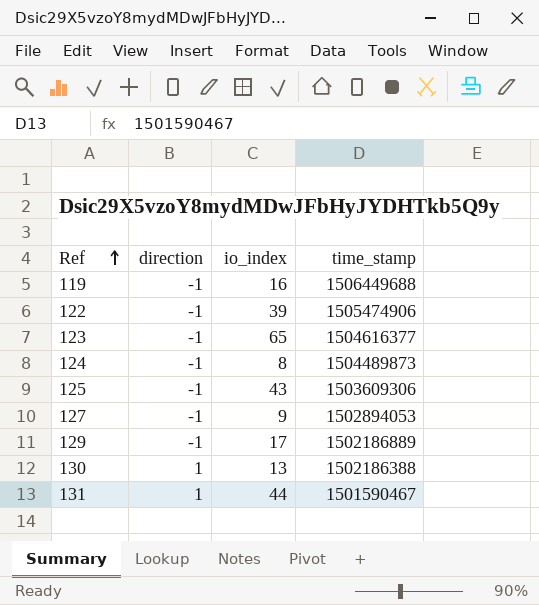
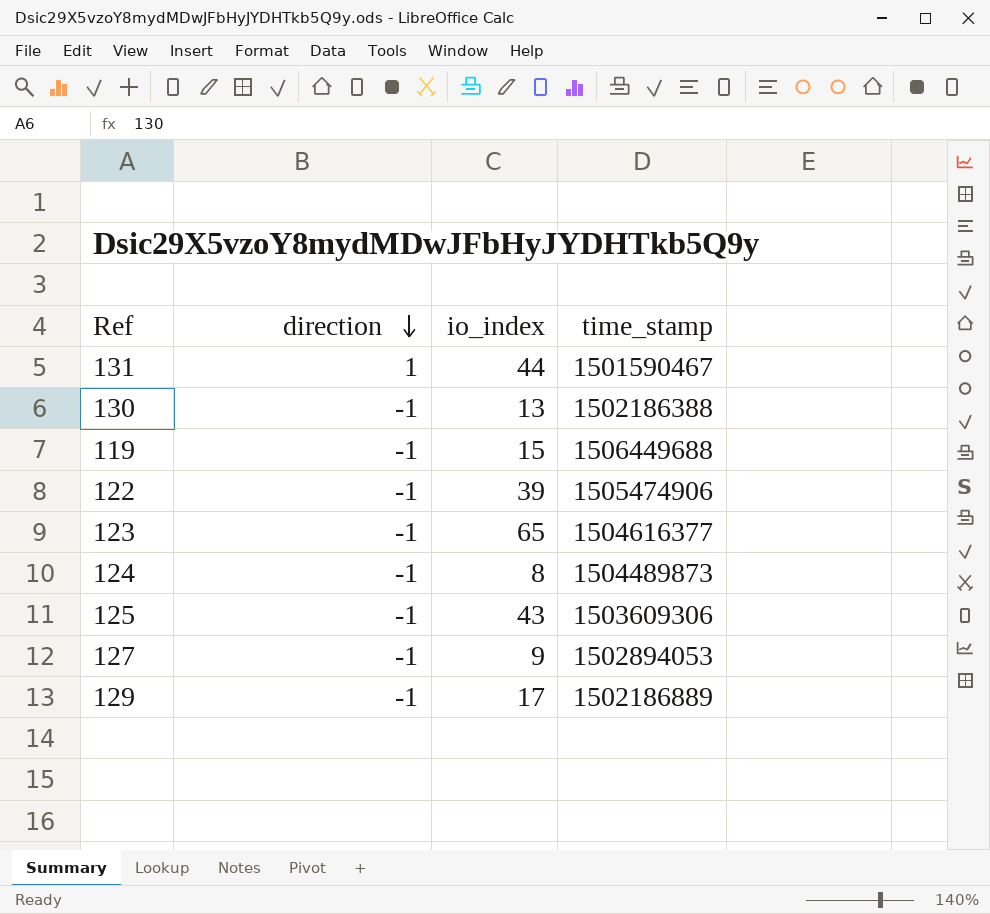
row order: Ref ascending -> direction descending
130 | direction: 1 -> -1
119 | io_index: 16 -> 15

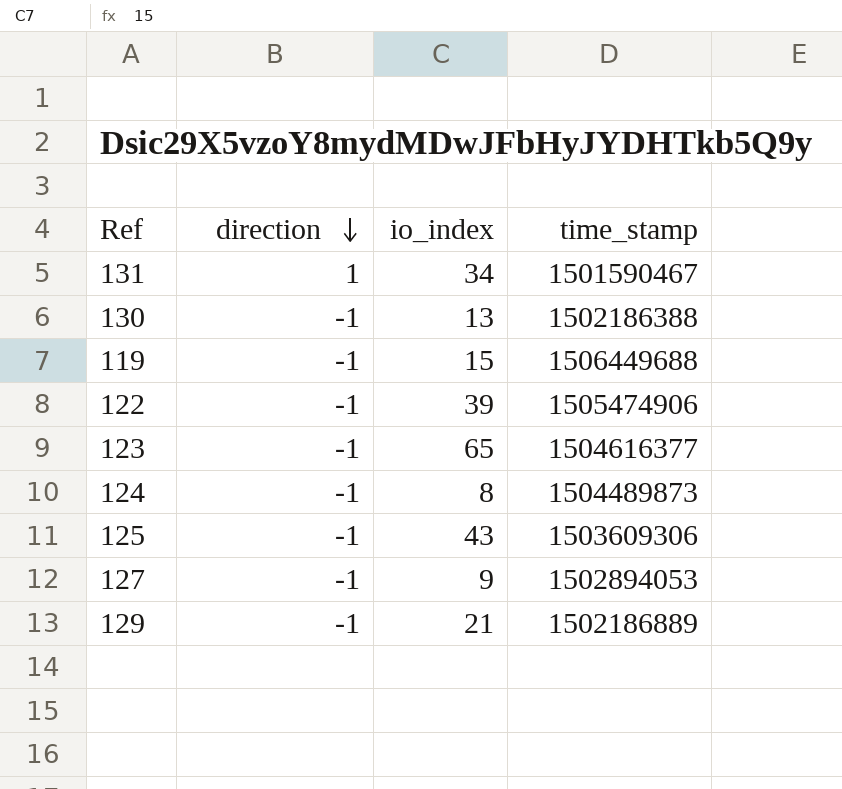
131 | io_index: 44 -> 34
129 | io_index: 17 -> 21

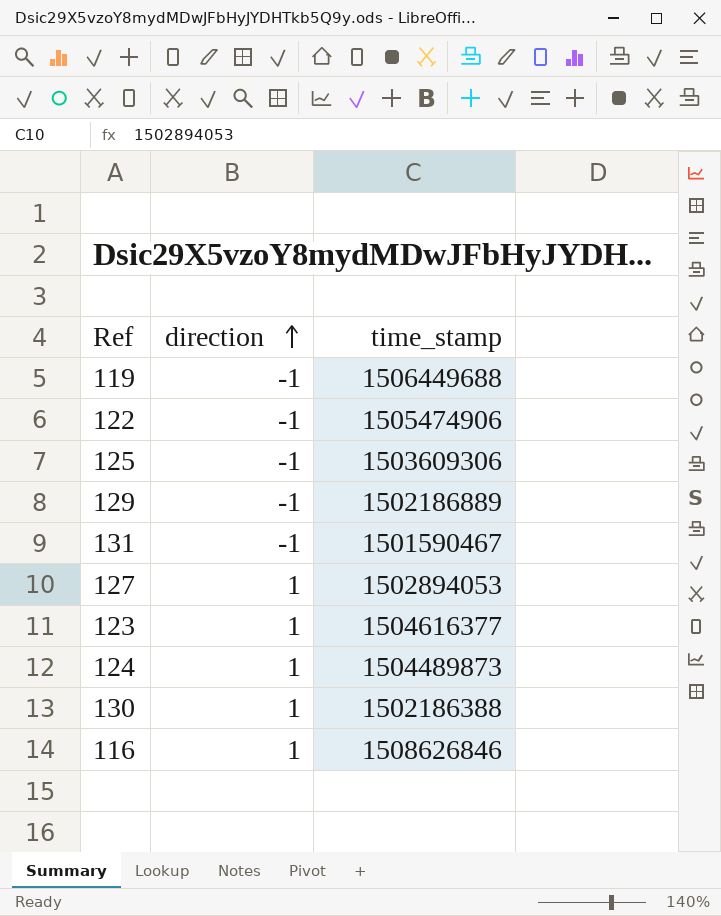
row order: direction descending -> direction ascending
column io_index | position: 3 -> none
131 | direction: 1 -> -1
127 | direction: -1 -> 1
123 | direction: -1 -> 1
124 | direction: -1 -> 1
130 | direction: -1 -> 1
row 116: none -> 1 | 1508626846

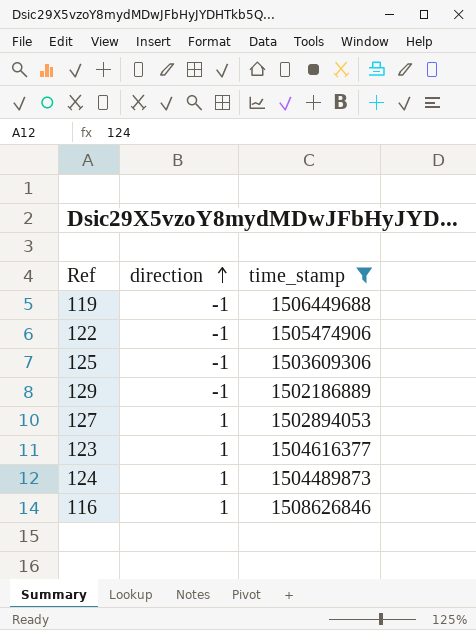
filter: none -> time_stamp >= 1502186889

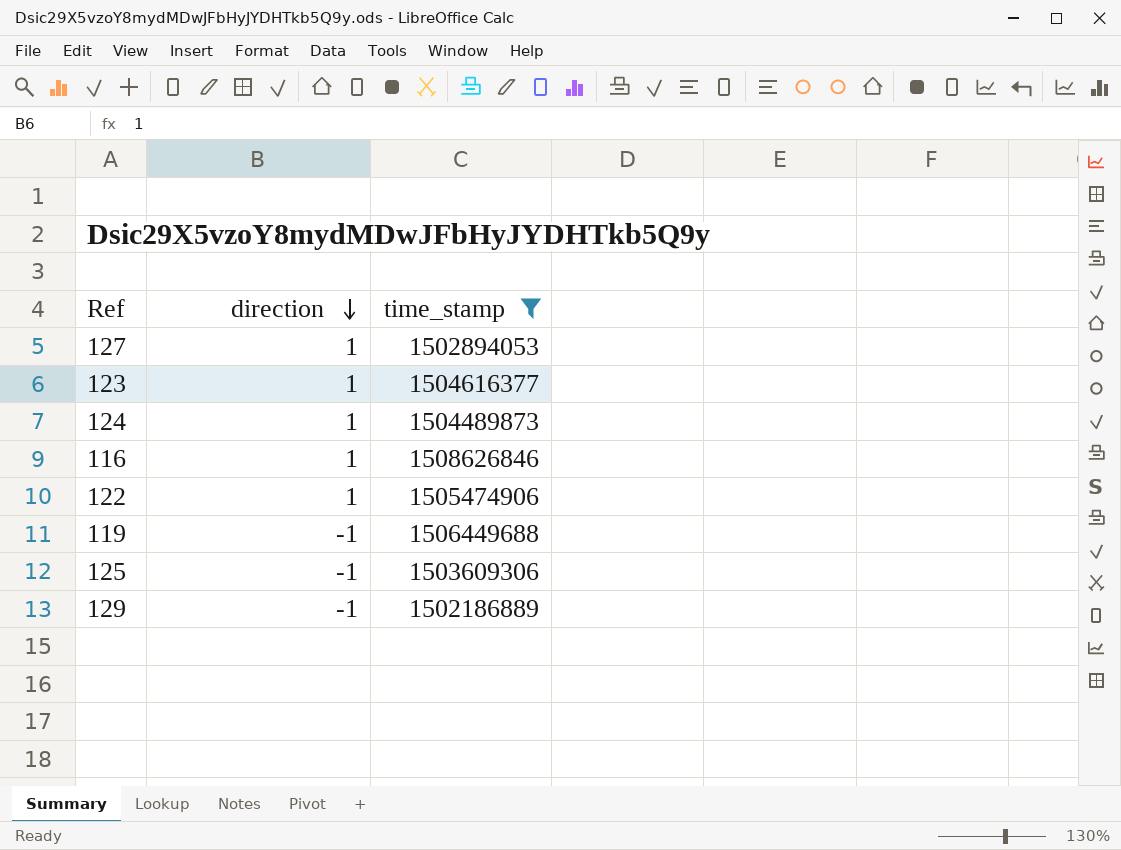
row order: direction ascending -> direction descending
122 | direction: -1 -> 1

